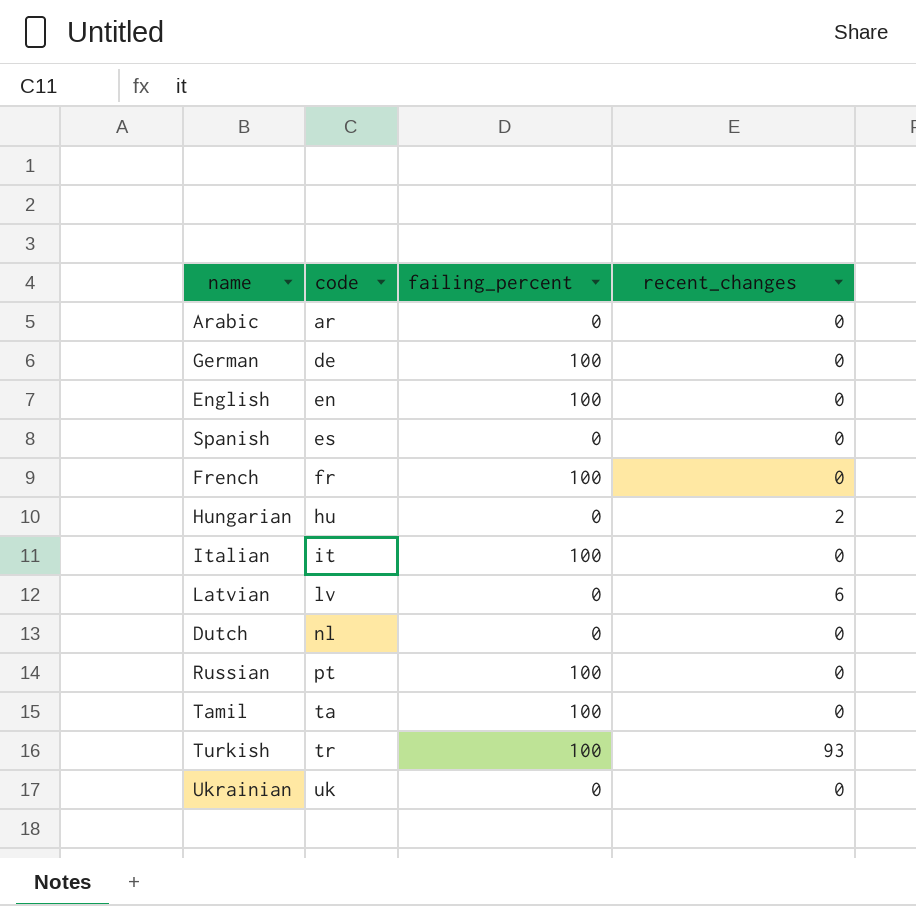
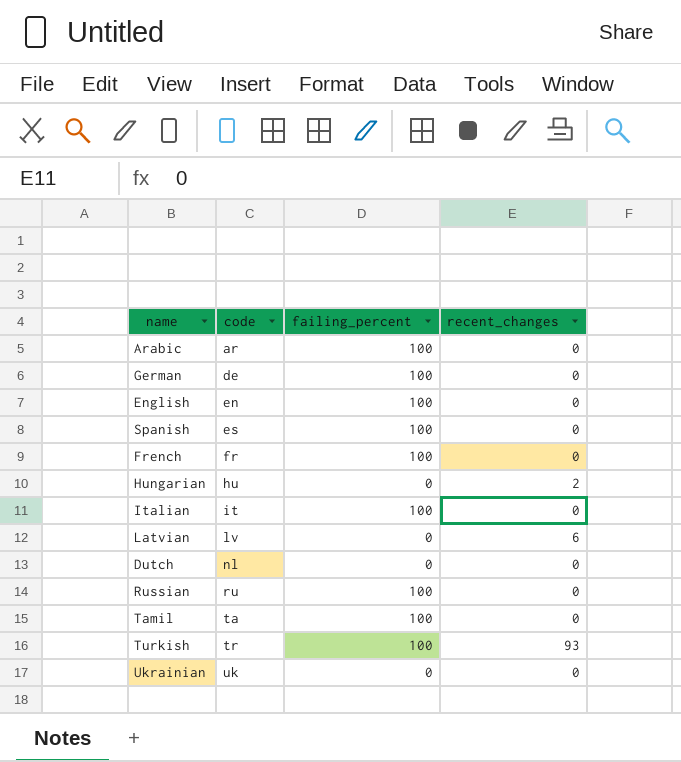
Arabic | failing_percent: 0 -> 100
Spanish | failing_percent: 0 -> 100
Russian | code: pt -> ru

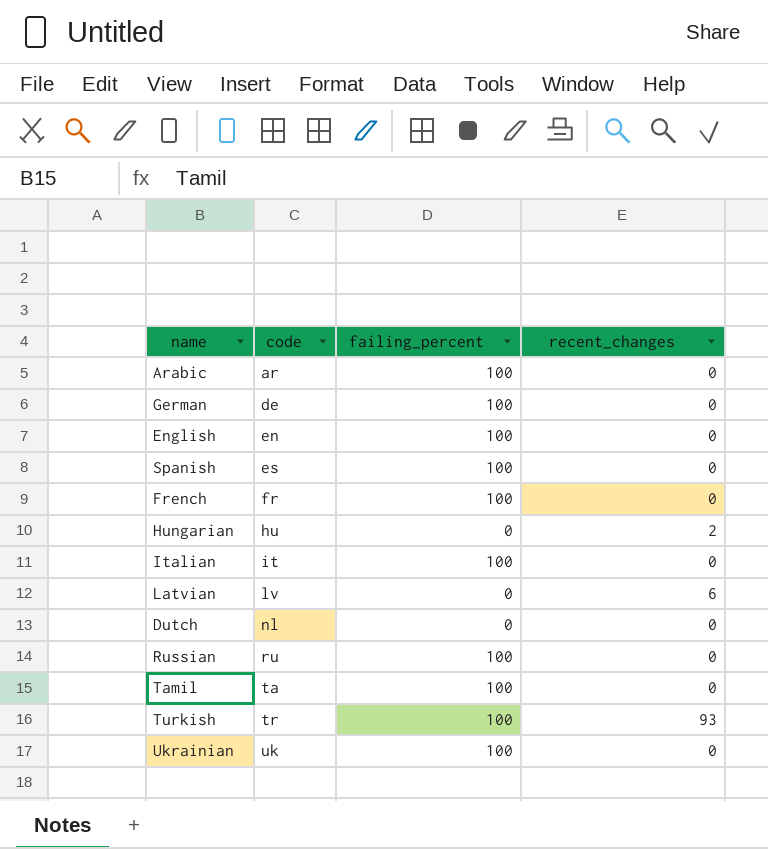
Ukrainian | failing_percent: 0 -> 100

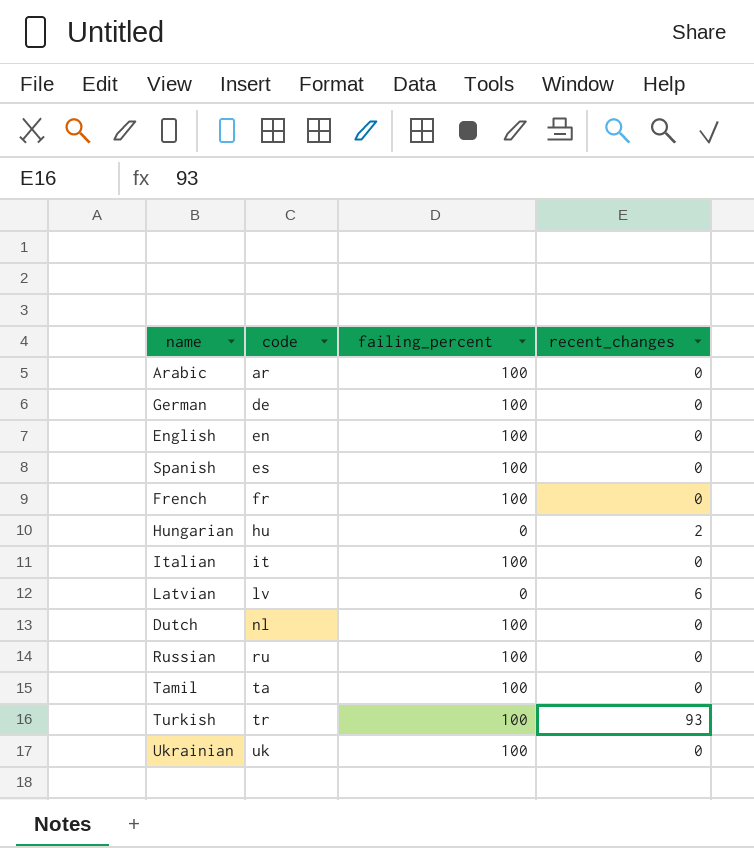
Dutch | failing_percent: 0 -> 100

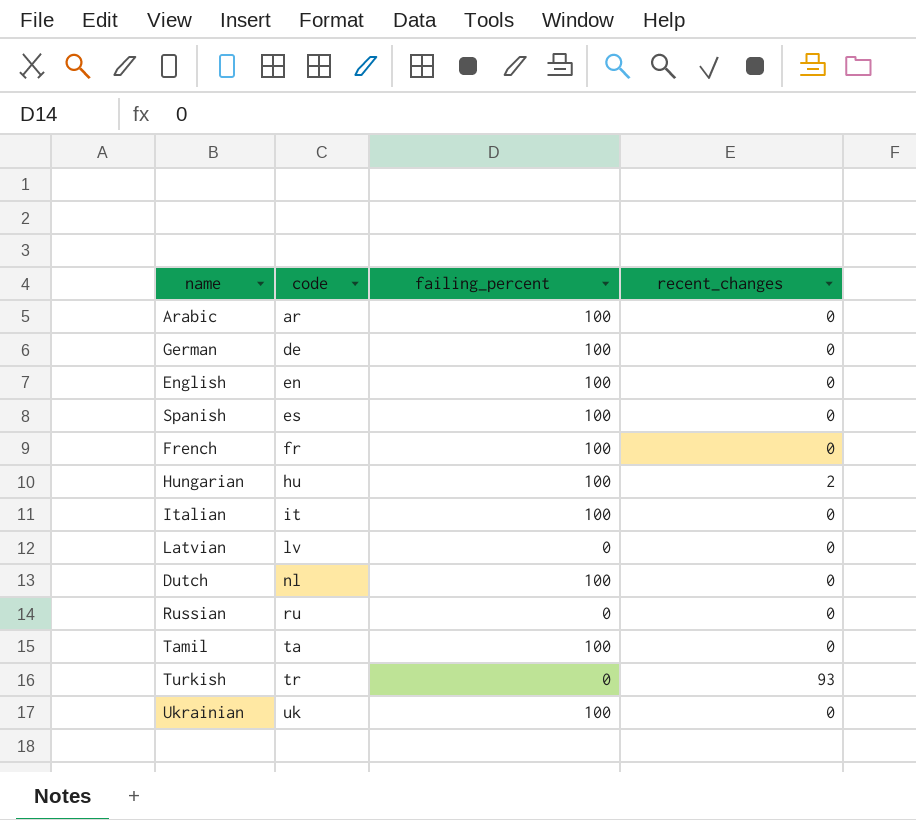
Hungarian | failing_percent: 0 -> 100
Latvian | recent_changes: 6 -> 0
Russian | failing_percent: 100 -> 0
Turkish | failing_percent: 100 -> 0

